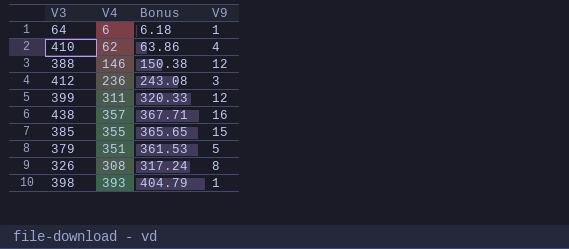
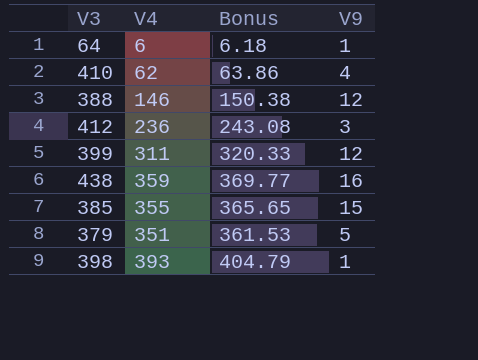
row 326: 308 | 317.24 | 8 -> none
438 | V4: 357 -> 359
438 | Bonus: 367.71 -> 369.77

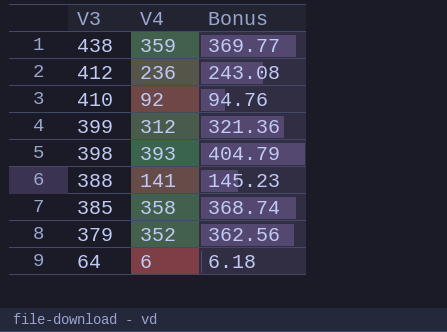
row order: none -> V3 descending
column V9 | position: 4 -> none
410 | V4: 62 -> 92
410 | Bonus: 63.86 -> 94.76
399 | V4: 311 -> 312
399 | Bonus: 320.33 -> 321.36
388 | V4: 146 -> 141
388 | Bonus: 150.38 -> 145.23
385 | V4: 355 -> 358
385 | Bonus: 365.65 -> 368.74
379 | V4: 351 -> 352
379 | Bonus: 361.53 -> 362.56

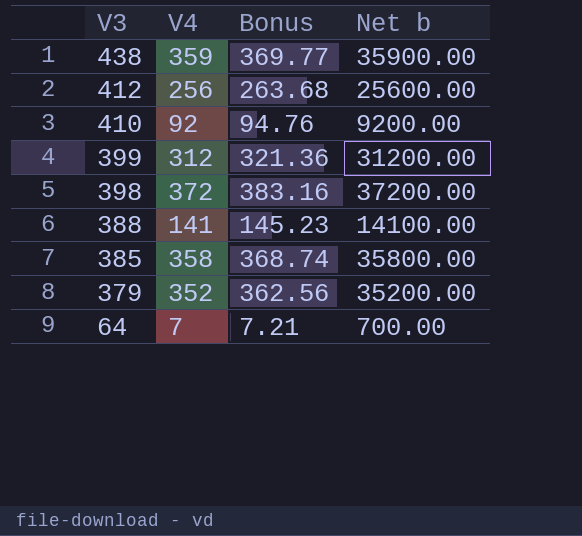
column Net b | formula: none -> [V4] * 100
412 | V4: 236 -> 256
412 | Bonus: 243.08 -> 263.68
398 | V4: 393 -> 372
398 | Bonus: 404.79 -> 383.16
64 | V4: 6 -> 7
64 | Bonus: 6.18 -> 7.21

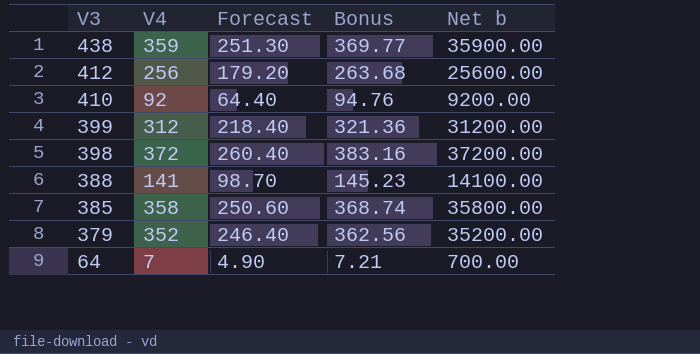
column Forecast | formula: none -> [V4] * 0.7

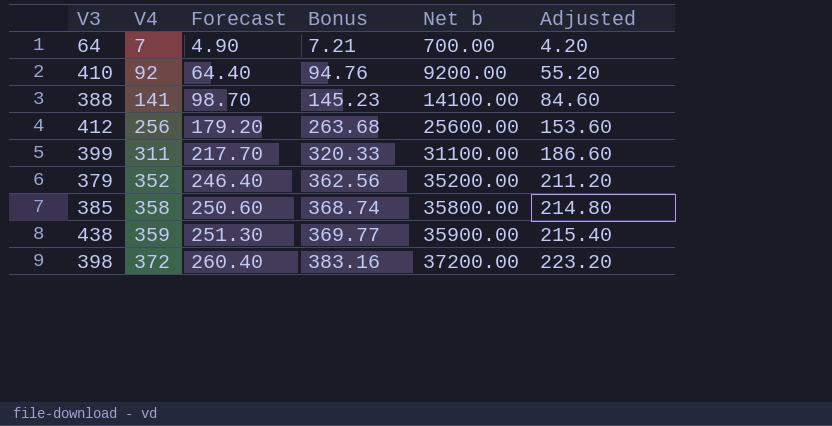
row order: V3 descending -> V4 ascending
column Adjusted | formula: none -> [V4] * 0.6
399 | V4: 312 -> 311
399 | Forecast: 218.40 -> 217.70
399 | Bonus: 321.36 -> 320.33
399 | Net b: 31200.00 -> 31100.00

